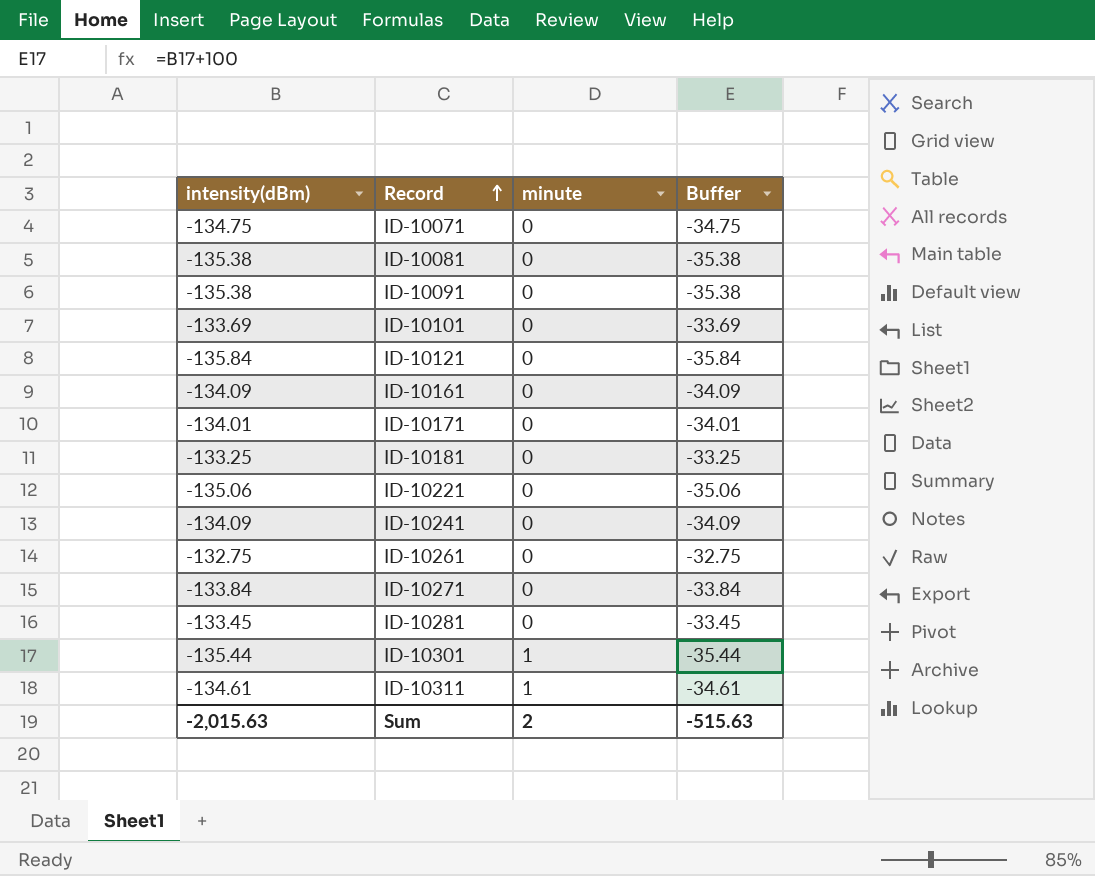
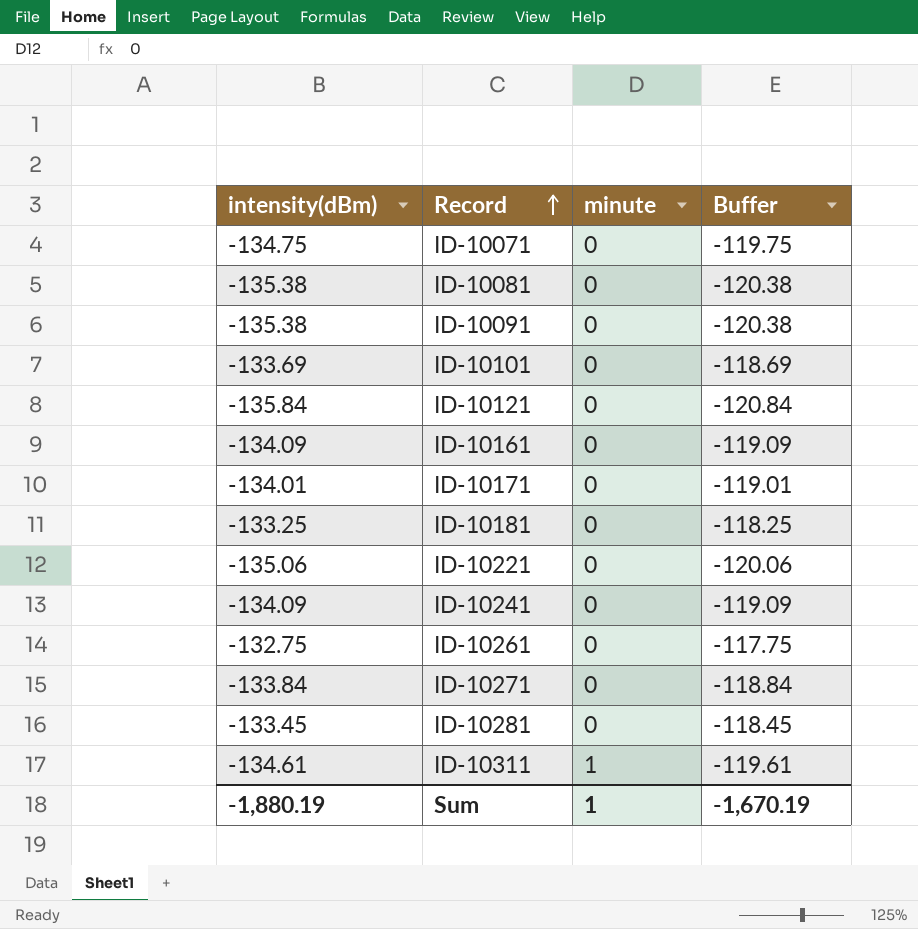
column Buffer | formula: [intensity(dBm)] + 100 -> [intensity(dBm)] + 15
row ID-10301: -135.44 | 1 | -35.44 -> none
Sum | intensity(dBm): -2,015.63 -> -1,880.19
Sum | minute: 2 -> 1
Sum | Buffer: -515.63 -> -1,670.19

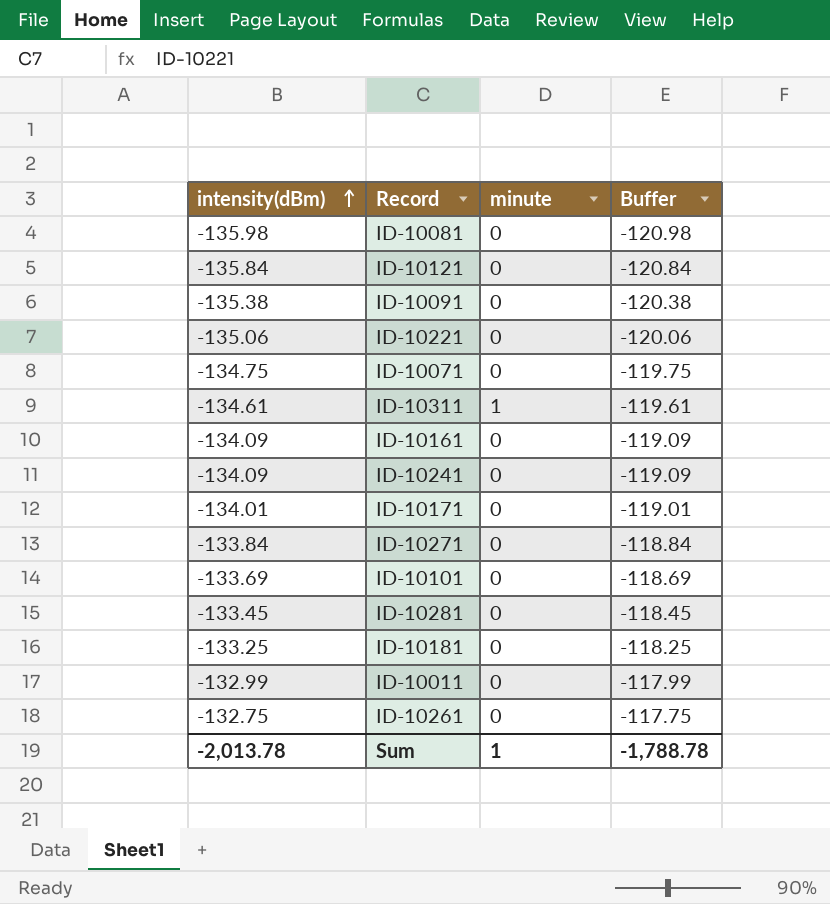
row order: Record ascending -> intensity(dBm) ascending
ID-10081 | intensity(dBm): -135.38 -> -135.98
ID-10081 | Buffer: -120.38 -> -120.98
row ID-10011: none -> -132.99 | 0 | -117.99
Sum | intensity(dBm): -1,880.19 -> -2,013.78
Sum | Buffer: -1,670.19 -> -1,788.78

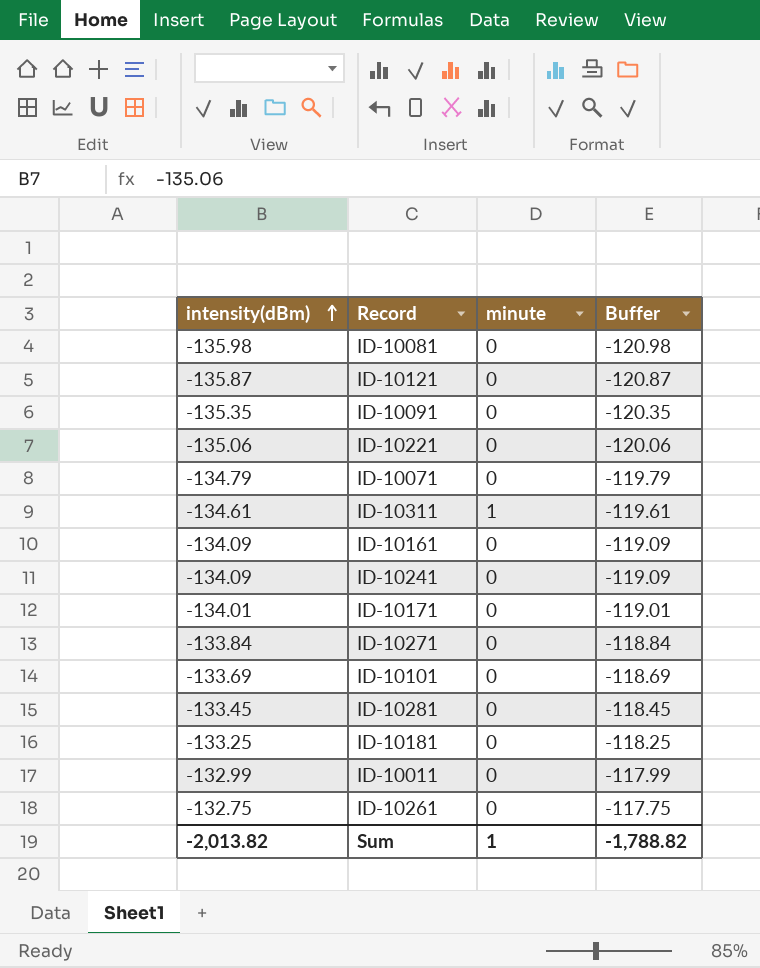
ID-10121 | intensity(dBm): -135.84 -> -135.87
ID-10121 | Buffer: -120.84 -> -120.87
ID-10091 | intensity(dBm): -135.38 -> -135.35
ID-10091 | Buffer: -120.38 -> -120.35
ID-10071 | intensity(dBm): -134.75 -> -134.79
ID-10071 | Buffer: -119.75 -> -119.79
Sum | intensity(dBm): -2,013.78 -> -2,013.82
Sum | Buffer: -1,788.78 -> -1,788.82

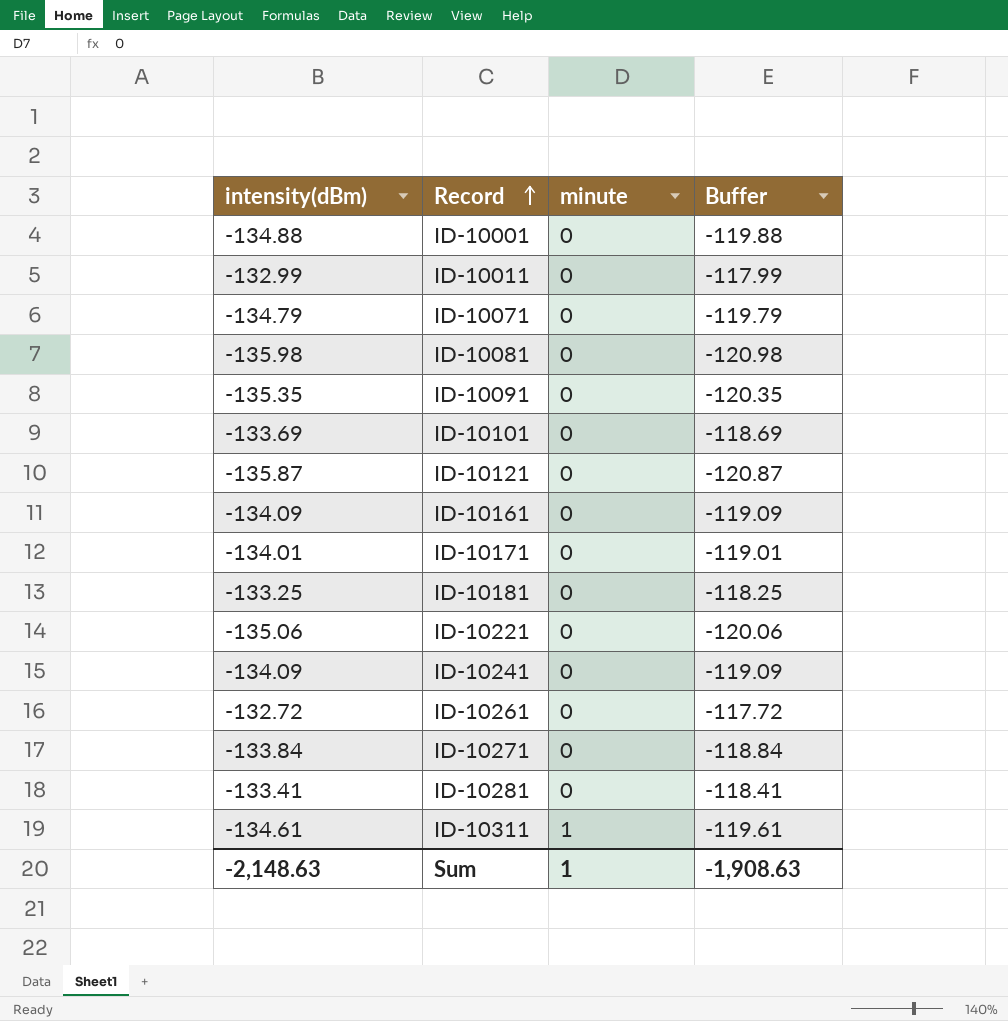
row order: intensity(dBm) ascending -> Record ascending
row ID-10001: none -> -134.88 | 0 | -119.88
ID-10261 | intensity(dBm): -132.75 -> -132.72
ID-10261 | Buffer: -117.75 -> -117.72
ID-10281 | intensity(dBm): -133.45 -> -133.41
ID-10281 | Buffer: -118.45 -> -118.41
Sum | intensity(dBm): -2,013.82 -> -2,148.63
Sum | Buffer: -1,788.82 -> -1,908.63

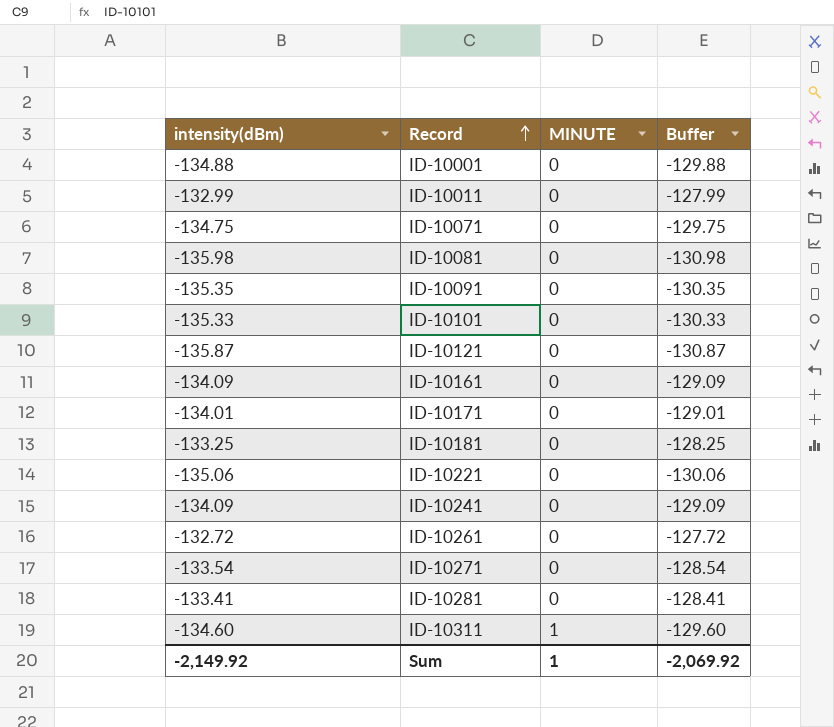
column name: minute -> MINUTE
column Buffer | formula: [intensity(dBm)] + 15 -> [intensity(dBm)] + 5
ID-10071 | intensity(dBm): -134.79 -> -134.75
ID-10101 | intensity(dBm): -133.69 -> -135.33
ID-10271 | intensity(dBm): -133.84 -> -133.54
ID-10311 | intensity(dBm): -134.61 -> -134.60
Sum | intensity(dBm): -2,148.63 -> -2,149.92
Sum | Buffer: -1,908.63 -> -2,069.92

